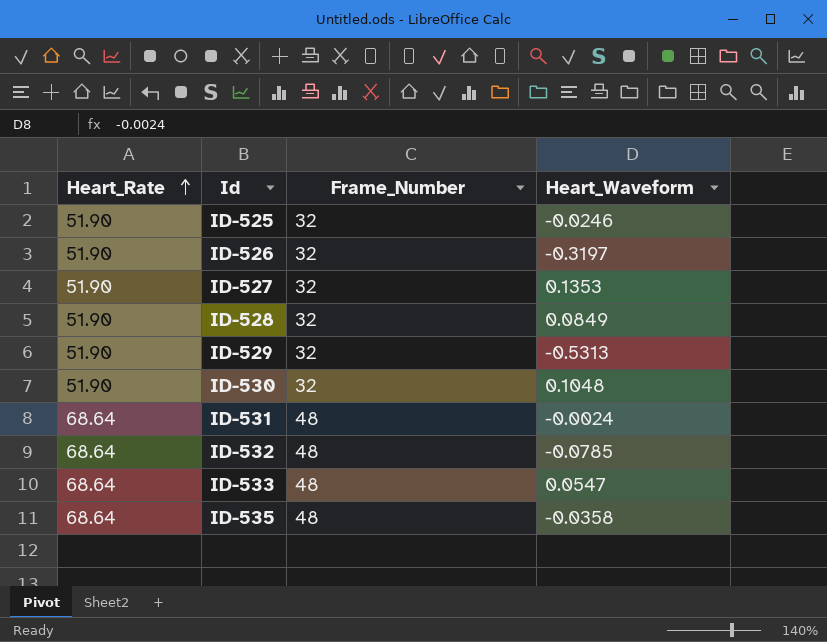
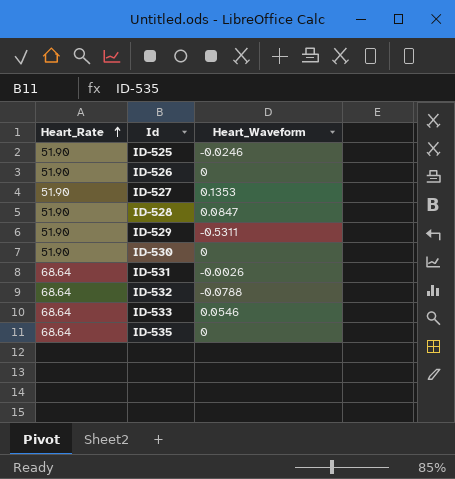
column Frame_Number | position: 3 -> none
ID-526 | Heart_Waveform: -0.3197 -> 0
ID-528 | Heart_Waveform: 0.0849 -> 0.0847
ID-529 | Heart_Waveform: -0.5313 -> -0.5311
ID-530 | Heart_Waveform: 0.1048 -> 0
ID-531 | Heart_Waveform: -0.0024 -> -0.0026
ID-532 | Heart_Waveform: -0.0785 -> -0.0788
ID-533 | Heart_Waveform: 0.0547 -> 0.0546
ID-535 | Heart_Waveform: -0.0358 -> 0

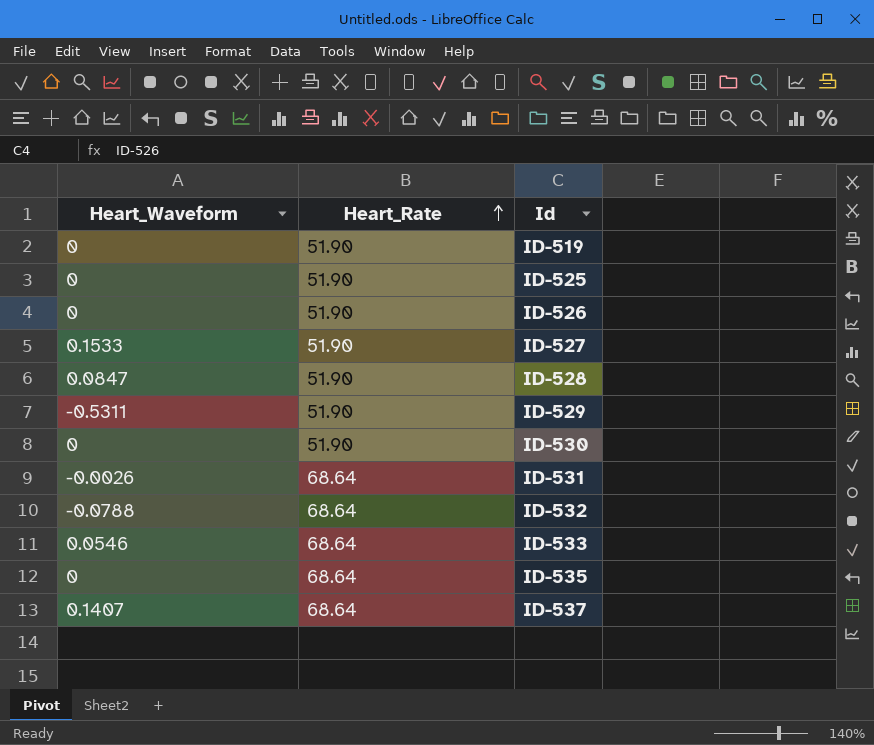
column Heart_Waveform | position: 3 -> 1
row ID-519: none -> 0 | 51.90
ID-525 | Heart_Waveform: -0.0246 -> 0
ID-527 | Heart_Waveform: 0.1353 -> 0.1533
row ID-537: none -> 0.1407 | 68.64

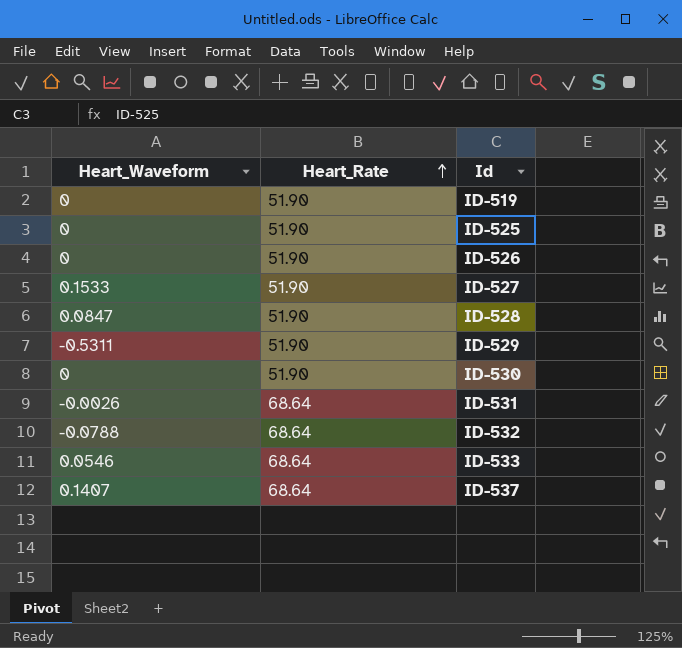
row ID-535: 0 | 68.64 -> none

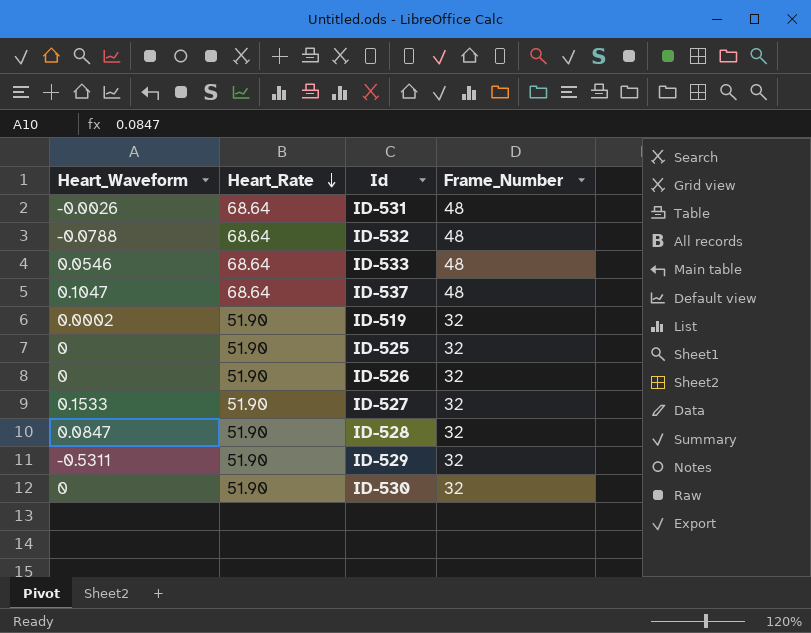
row order: Heart_Rate ascending -> Heart_Rate descending
column Frame_Number | position: none -> 4
ID-537 | Heart_Waveform: 0.1407 -> 0.1047
ID-519 | Heart_Waveform: 0 -> 0.0002

